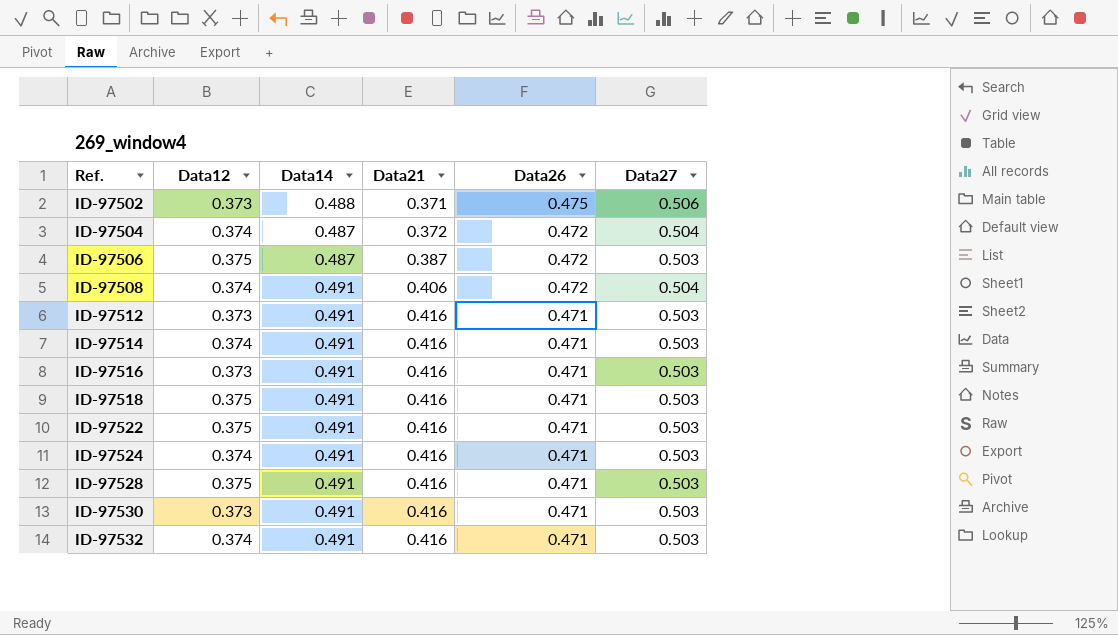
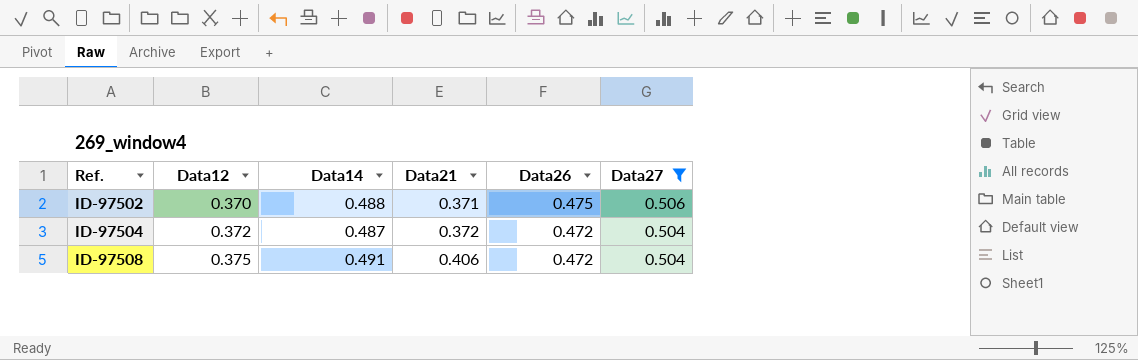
filter: none -> Data27 != 0.503
ID-97502 | Data12: 0.373 -> 0.370
ID-97504 | Data12: 0.374 -> 0.372
ID-97508 | Data12: 0.374 -> 0.375

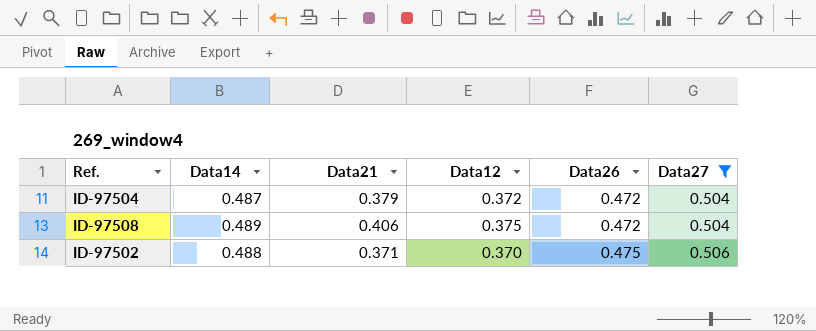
row order: Ref. ascending -> Data26 ascending
column Data12 | position: 2 -> 4
ID-97504 | Data21: 0.372 -> 0.379
ID-97508 | Data14: 0.491 -> 0.489

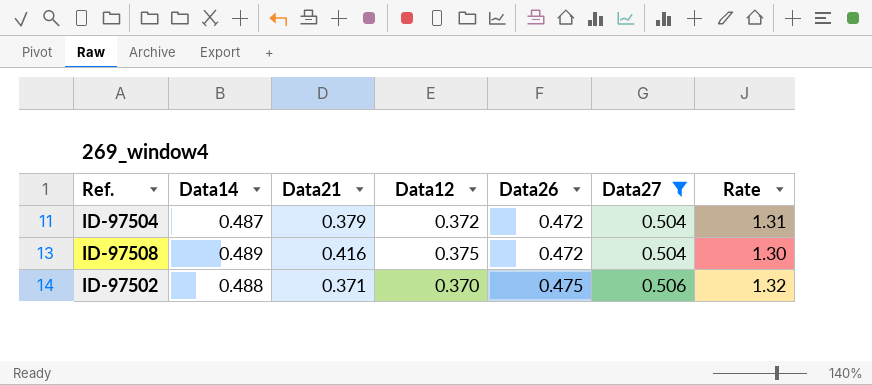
column Rate | formula: none -> [Data14] / [Data12]
ID-97508 | Data21: 0.406 -> 0.416

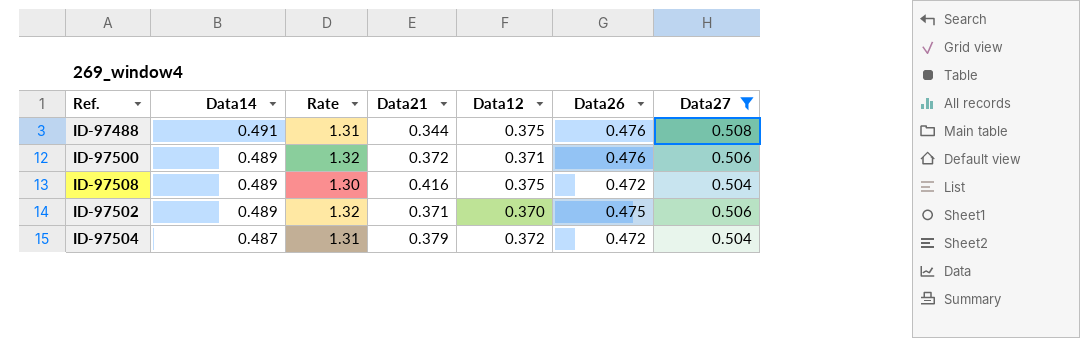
row order: Data26 ascending -> Data14 descending
column Rate | position: 7 -> 3
row ID-97488: none -> 0.491 | 1.31 | 0.344 | 0.375 | 0.476 | 0.508
row ID-97500: none -> 0.489 | 1.32 | 0.372 | 0.371 | 0.476 | 0.506
ID-97502 | Data14: 0.488 -> 0.489

